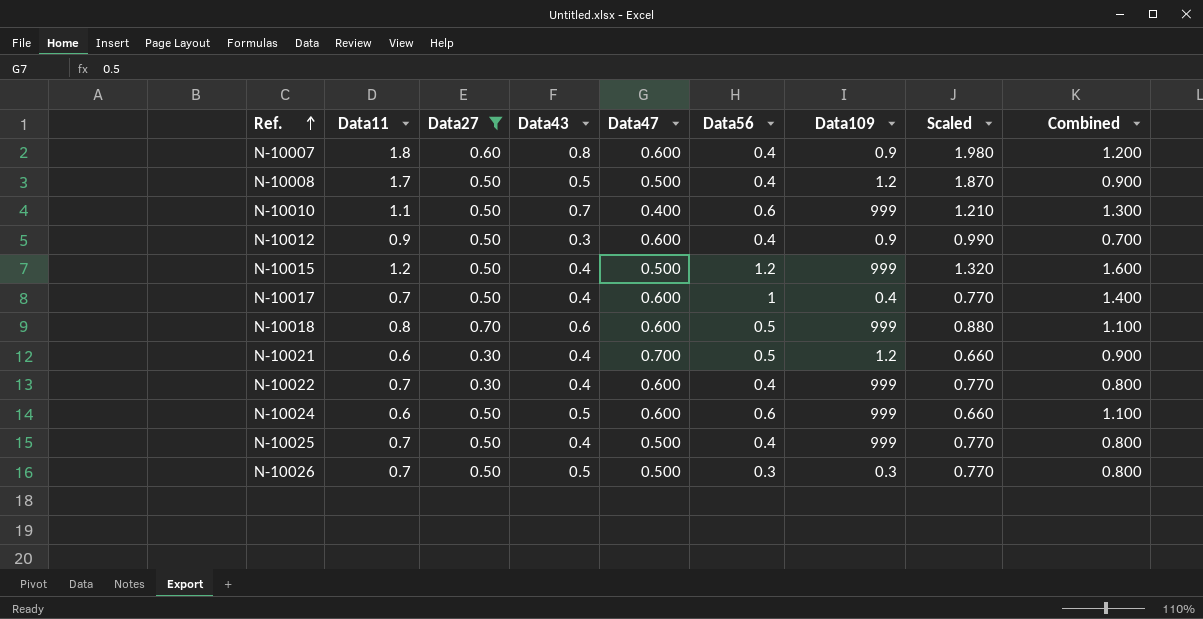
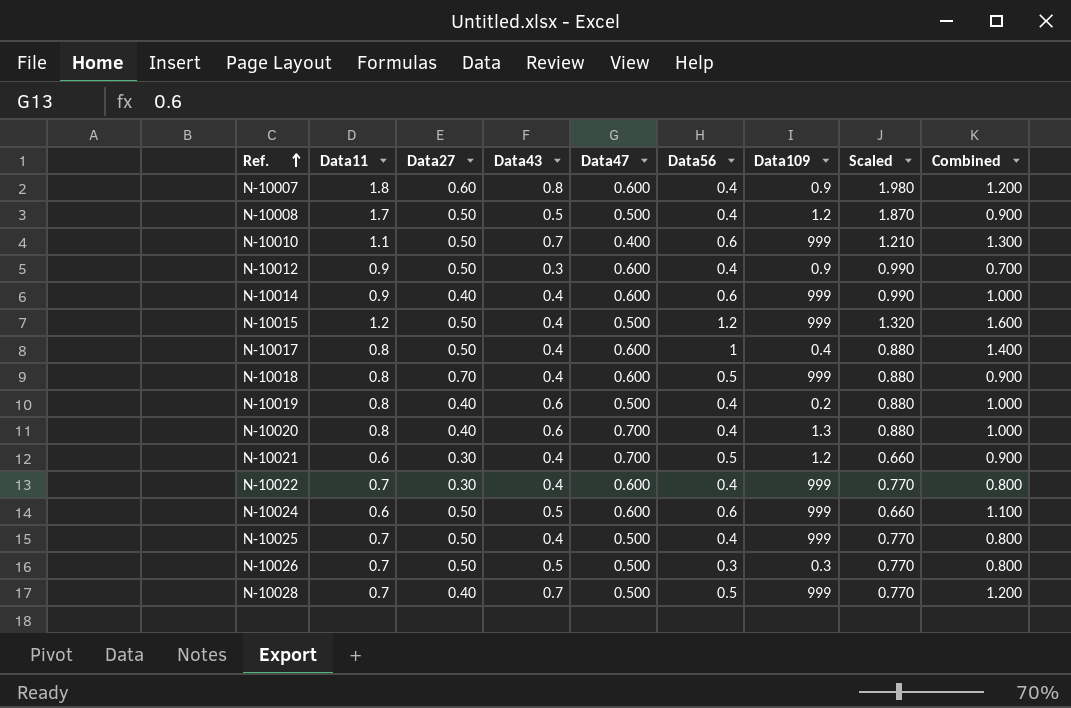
filter: Data27 != 0.40 -> none
N-10017 | Data11: 0.7 -> 0.8
N-10017 | Scaled: 0.770 -> 0.880
N-10018 | Data43: 0.6 -> 0.4
N-10018 | Combined: 1.100 -> 0.900

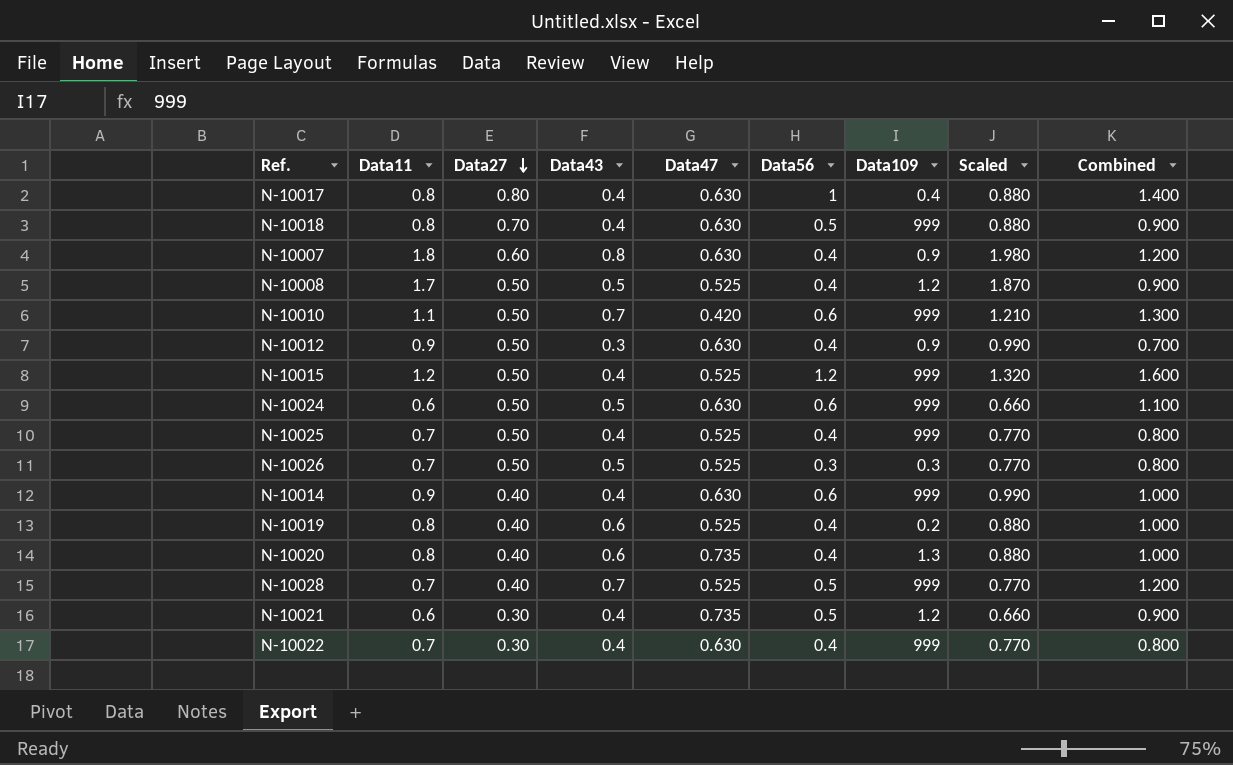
row order: Ref. ascending -> Data27 descending
N-10017 | Data27: 0.50 -> 0.80
N-10017 | Data47: 0.600 -> 0.630
N-10018 | Data47: 0.600 -> 0.630
N-10007 | Data47: 0.600 -> 0.630
N-10008 | Data47: 0.500 -> 0.525
N-10010 | Data47: 0.400 -> 0.420
N-10012 | Data47: 0.600 -> 0.630
N-10015 | Data47: 0.500 -> 0.525
N-10024 | Data47: 0.600 -> 0.630
N-10025 | Data47: 0.500 -> 0.525
N-10026 | Data47: 0.500 -> 0.525
N-10014 | Data47: 0.600 -> 0.630
N-10019 | Data47: 0.500 -> 0.525
N-10020 | Data47: 0.700 -> 0.735
N-10028 | Data47: 0.500 -> 0.525
N-10021 | Data47: 0.700 -> 0.735
N-10022 | Data47: 0.600 -> 0.630

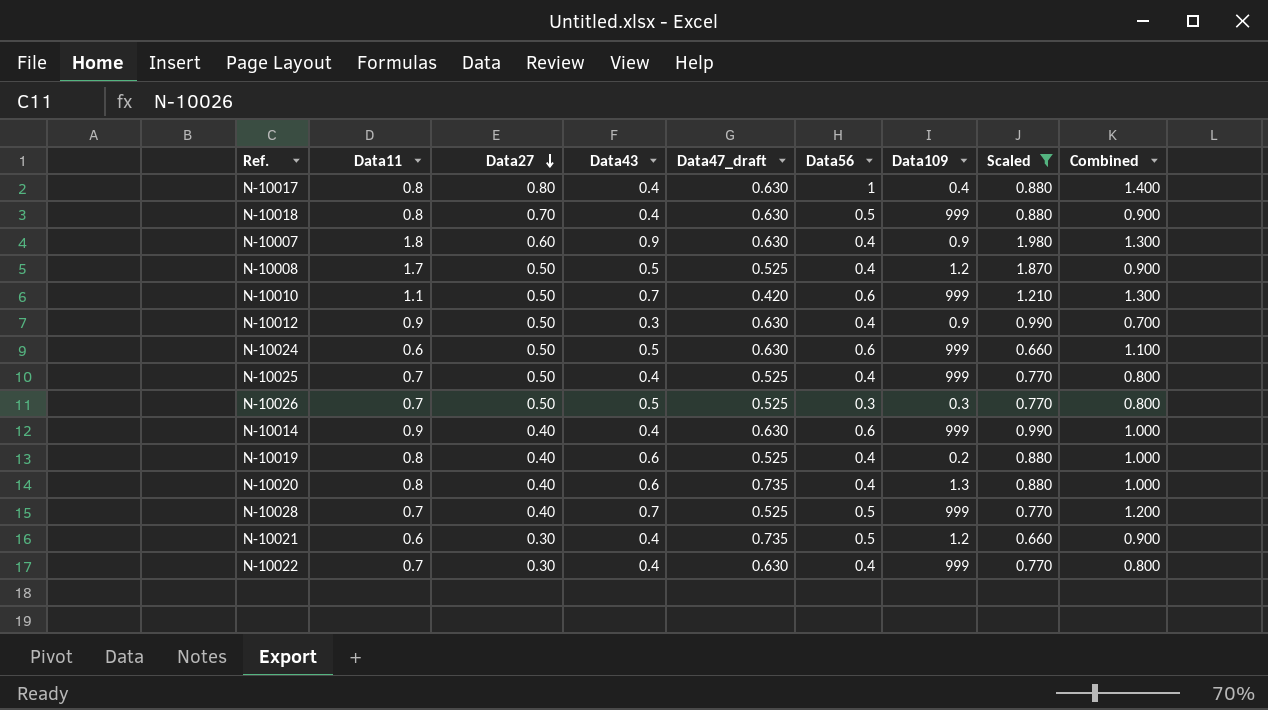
filter: none -> Scaled != 1.320
column name: Data47 -> Data47_draft
N-10007 | Data43: 0.8 -> 0.9
N-10007 | Combined: 1.200 -> 1.300

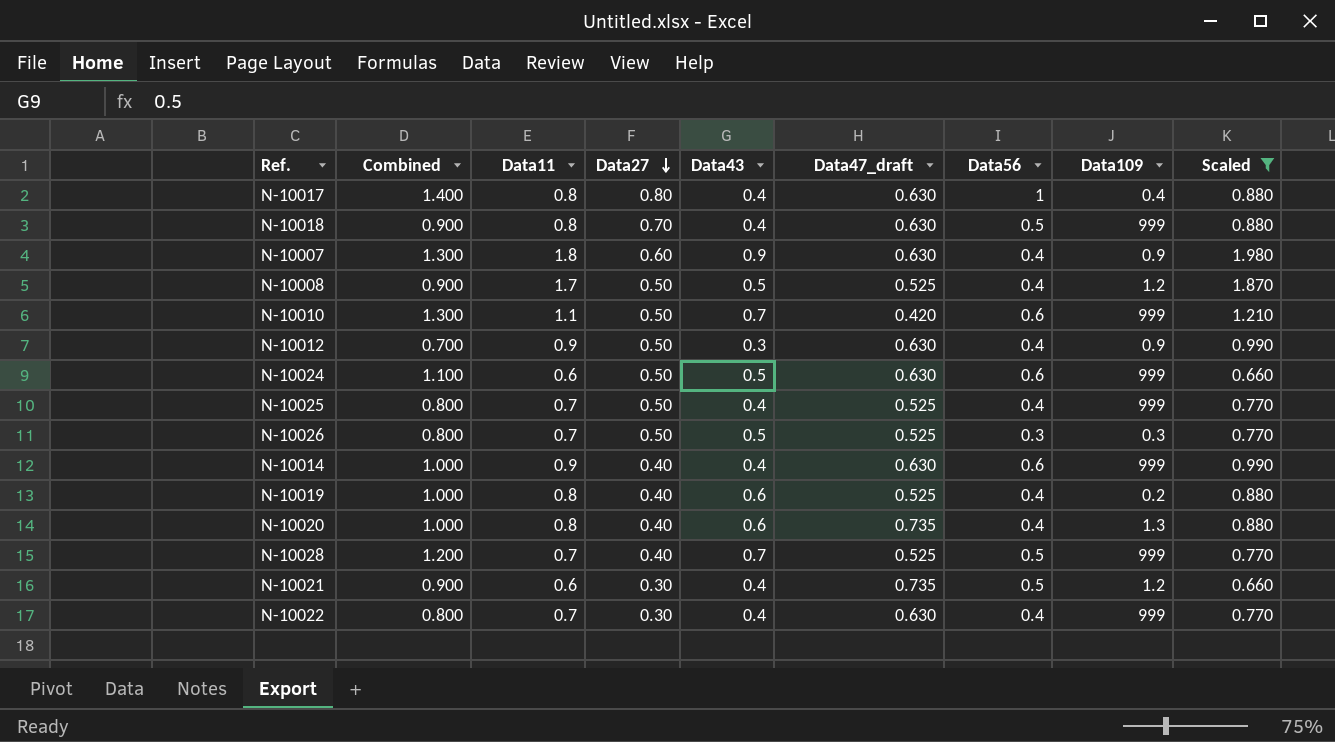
column Combined | position: 9 -> 2

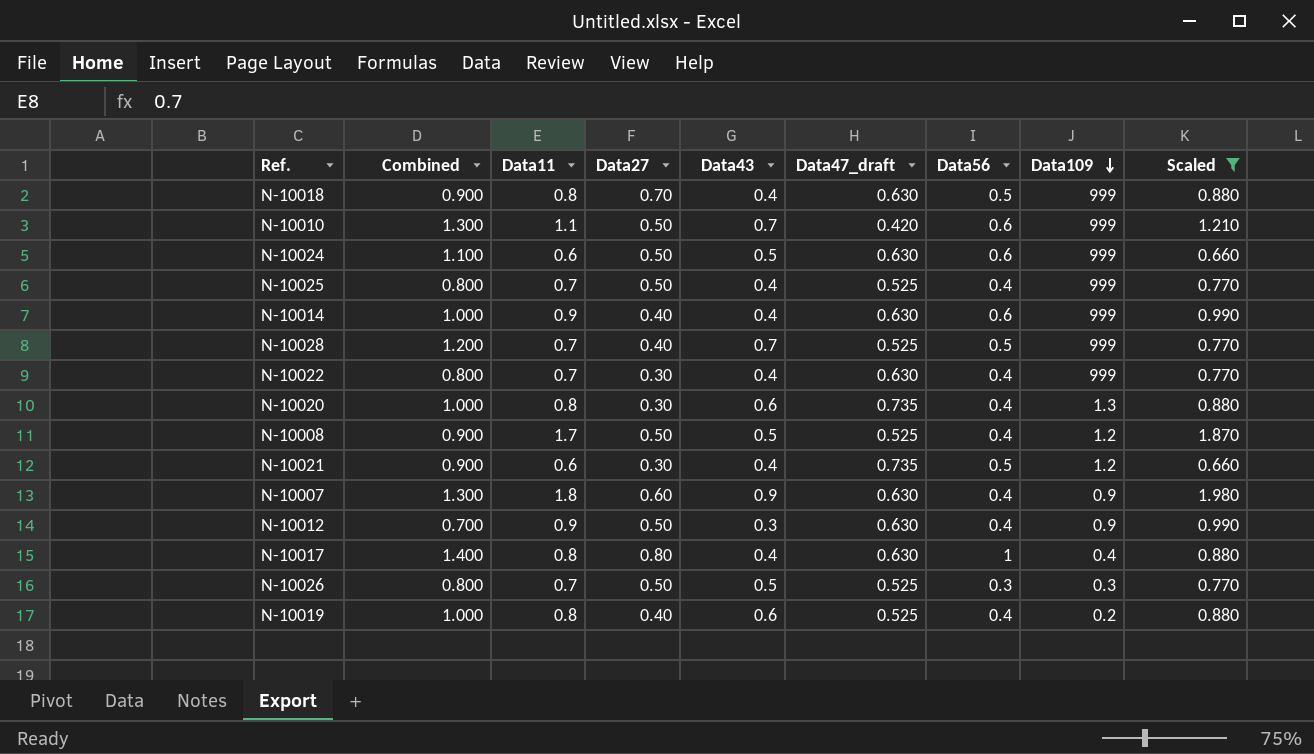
row order: Data27 descending -> Data109 descending
N-10020 | Data27: 0.40 -> 0.30

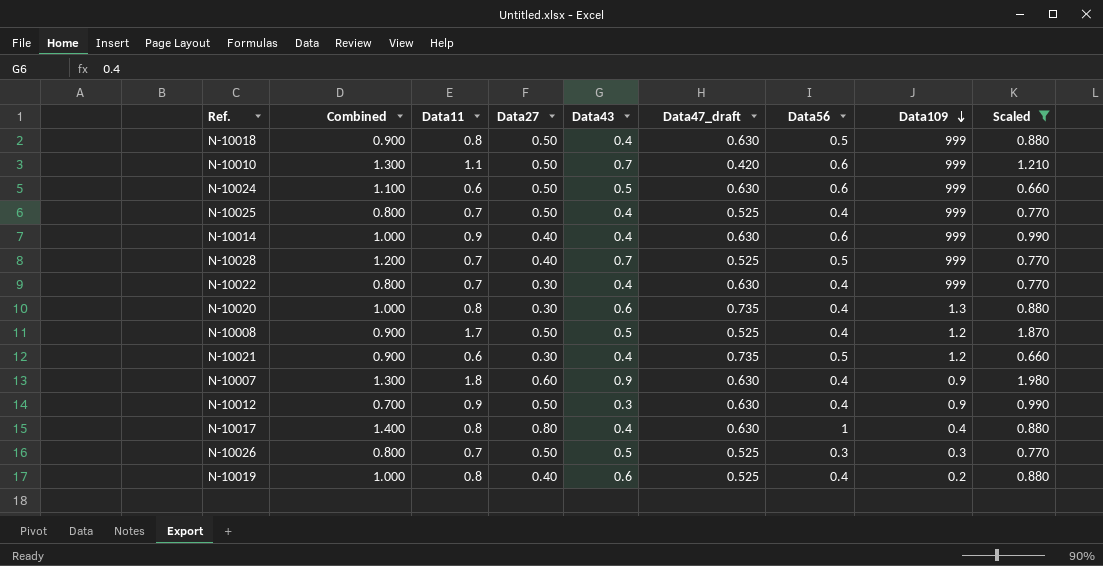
N-10018 | Data27: 0.70 -> 0.50

